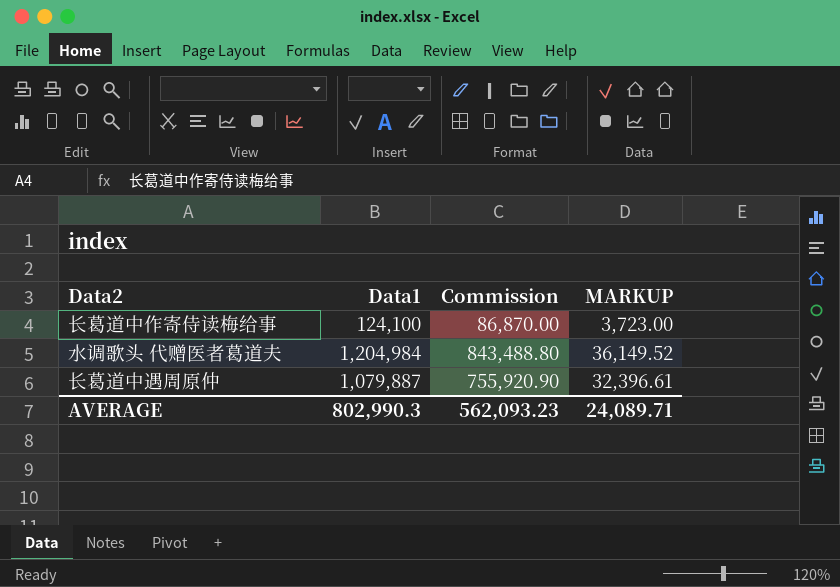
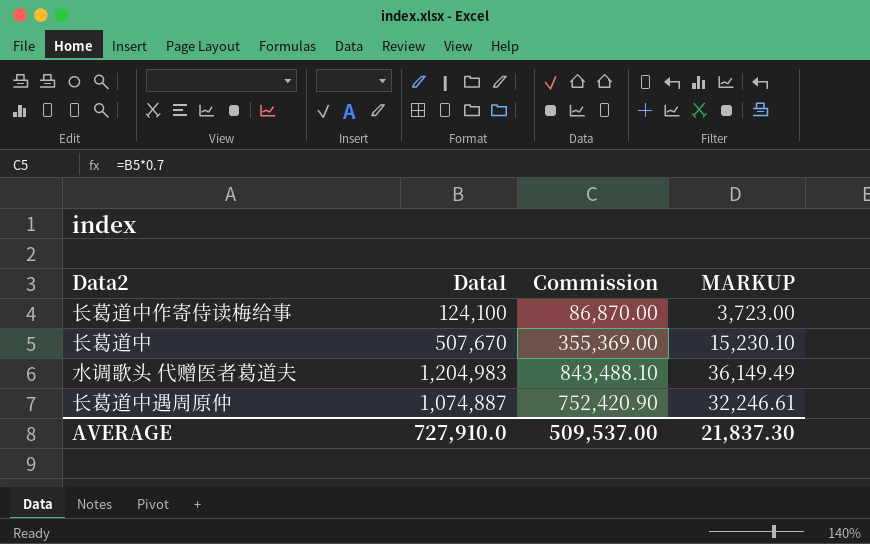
row 长葛道中: none -> 507,670 | 355,369.00 | 15,230.10
水调歌头 代赠医者葛道夫 | Data1: 1,204,984 -> 1,204,983
水调歌头 代赠医者葛道夫 | Commission: 843,488.80 -> 843,488.10
水调歌头 代赠医者葛道夫 | MARKUP: 36,149.52 -> 36,149.49
长葛道中遇周原仲 | Data1: 1,079,887 -> 1,074,887
长葛道中遇周原仲 | Commission: 755,920.90 -> 752,420.90
长葛道中遇周原仲 | MARKUP: 32,396.61 -> 32,246.61
AVERAGE | Data1: 802,990.3 -> 727,910.0
AVERAGE | Commission: 562,093.23 -> 509,537.00
AVERAGE | MARKUP: 24,089.71 -> 21,837.30

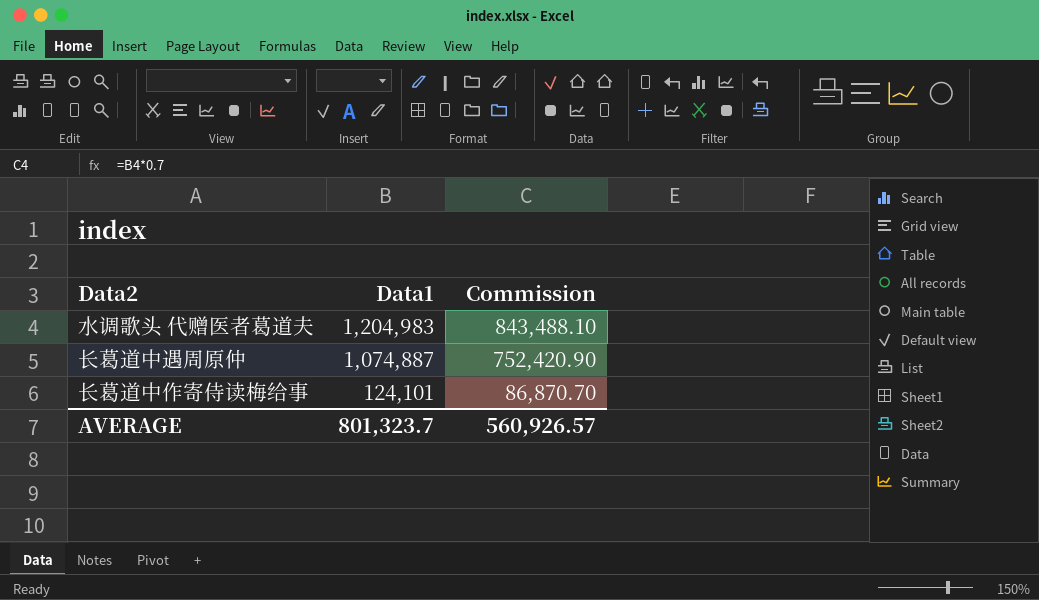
row order: none -> Data1 descending
column MARKUP | formula: [Data1] * 0.03 -> none
row 长葛道中: 507,670 | 355,369.00 | 15,230.10 -> none
长葛道中作寄侍读梅给事 | Data1: 124,100 -> 124,101
长葛道中作寄侍读梅给事 | Commission: 86,870.00 -> 86,870.70
AVERAGE | Data1: 727,910.0 -> 801,323.7
AVERAGE | Commission: 509,537.00 -> 560,926.57

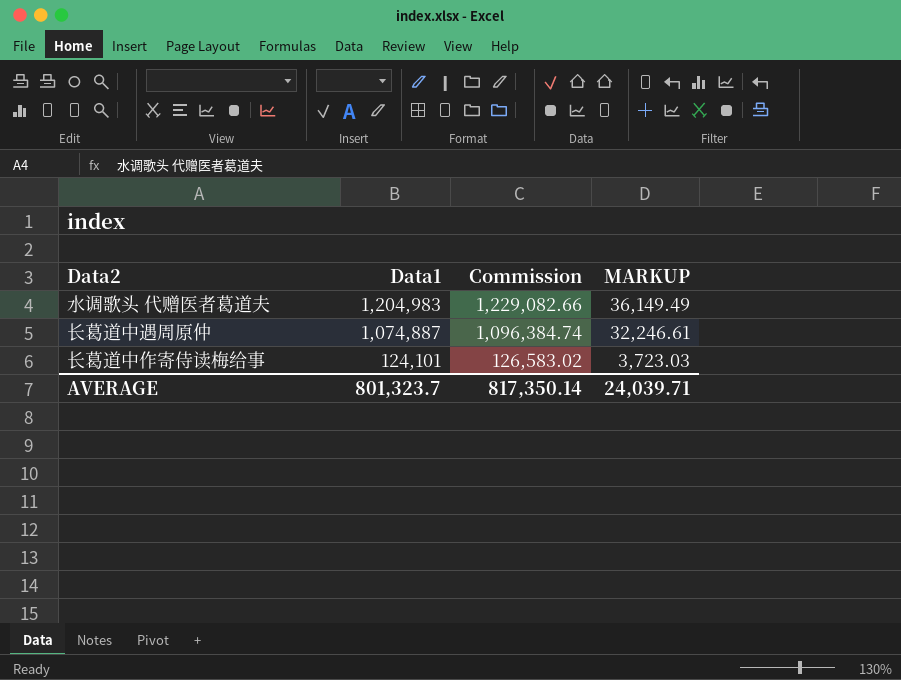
column Commission | formula: [Data1] * 0.7 -> [Data1] * 1.02
column MARKUP | formula: none -> [Data1] * 0.03
AVERAGE | Commission: 560,926.57 -> 817,350.14

